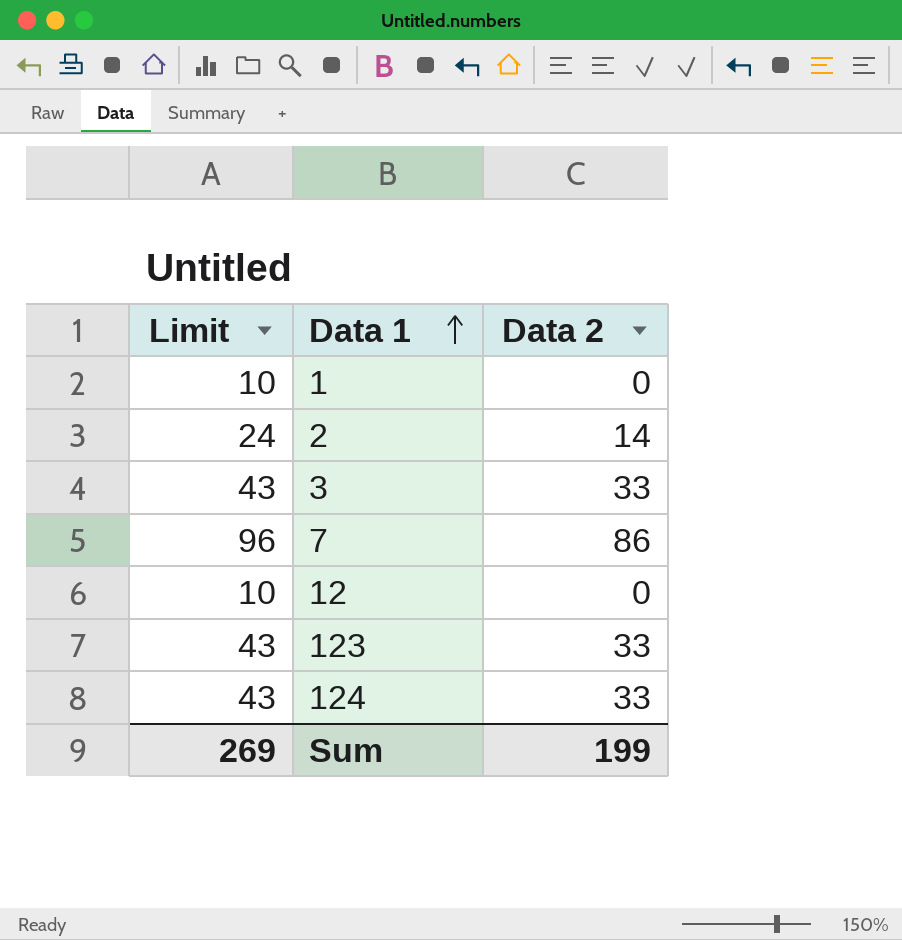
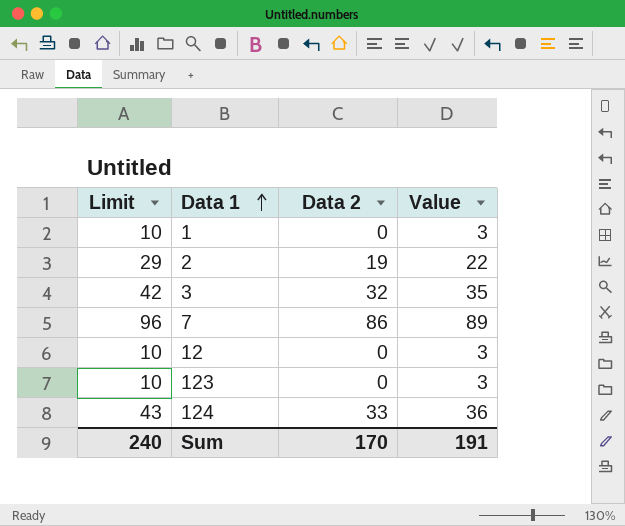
column Value | formula: none -> [Data 2] + 3
2 | Limit: 24 -> 29
2 | Data 2: 14 -> 19
3 | Limit: 43 -> 42
3 | Data 2: 33 -> 32
123 | Limit: 43 -> 10
123 | Data 2: 33 -> 0
Sum | Limit: 269 -> 240
Sum | Data 2: 199 -> 170

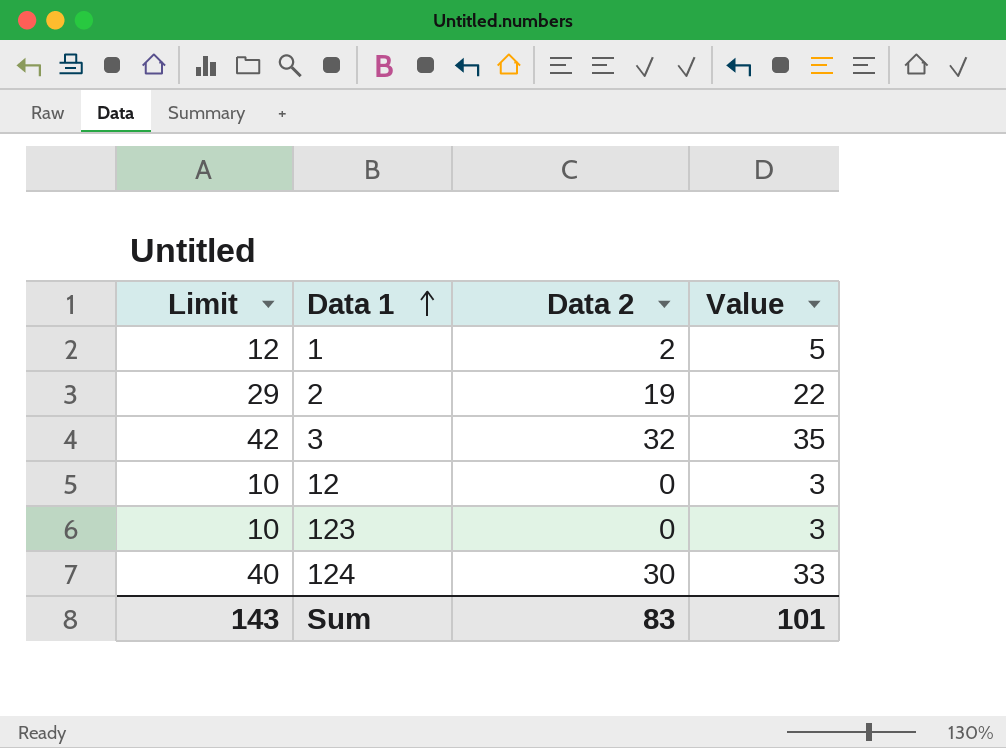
row 7: 96 | 86 | 89 -> none
1 | Limit: 10 -> 12
1 | Data 2: 0 -> 2
1 | Value: 3 -> 5
124 | Limit: 43 -> 40
124 | Data 2: 33 -> 30
124 | Value: 36 -> 33
Sum | Limit: 240 -> 143
Sum | Data 2: 170 -> 83
Sum | Value: 191 -> 101

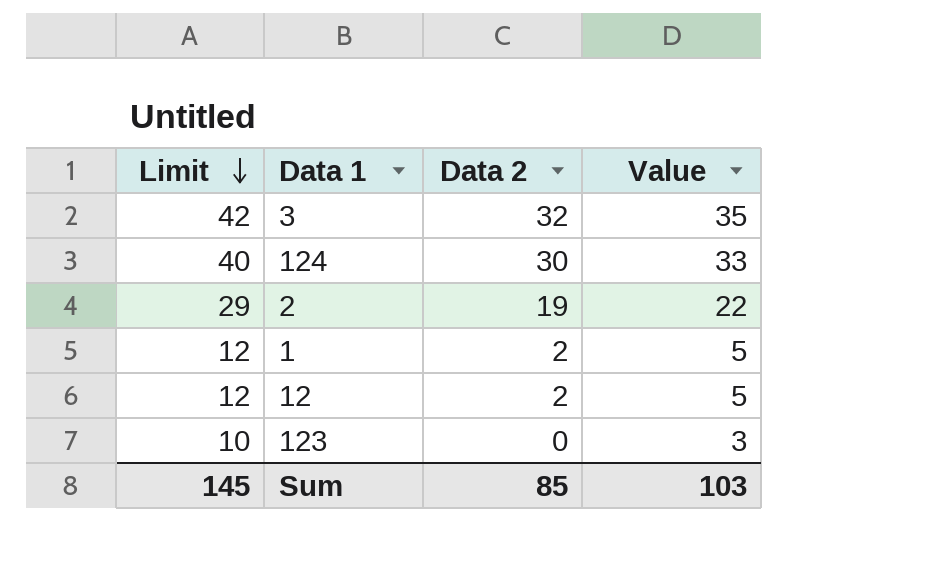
row order: Data 1 ascending -> Limit descending
12 | Limit: 10 -> 12
12 | Data 2: 0 -> 2
12 | Value: 3 -> 5
Sum | Limit: 143 -> 145
Sum | Data 2: 83 -> 85
Sum | Value: 101 -> 103

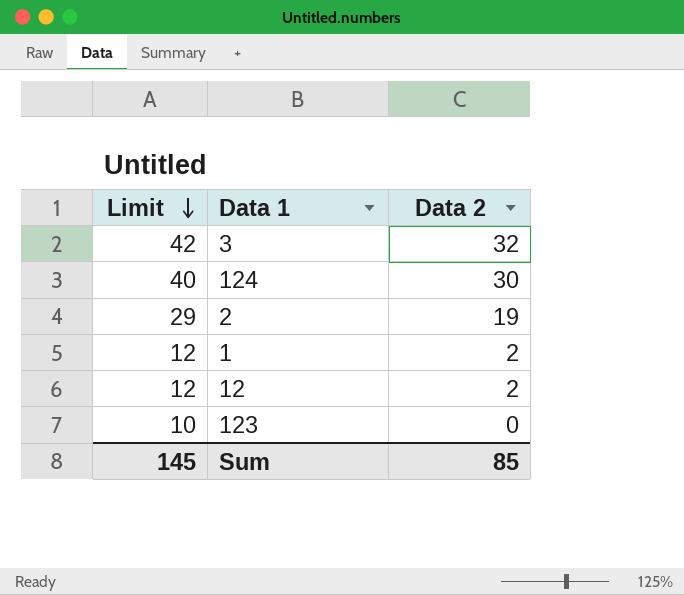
column Value | formula: [Data 2] + 3 -> none

